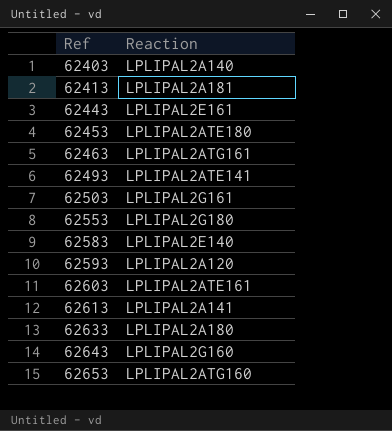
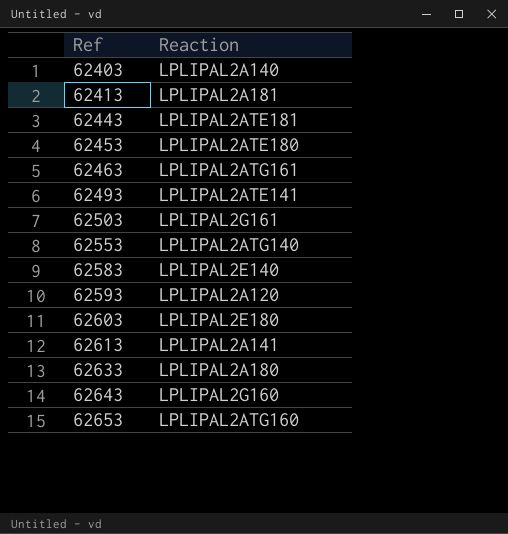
62443 | Reaction: LPLIPAL2E161 -> LPLIPAL2ATE181
62553 | Reaction: LPLIPAL2G180 -> LPLIPAL2ATG140
62603 | Reaction: LPLIPAL2ATE161 -> LPLIPAL2E180

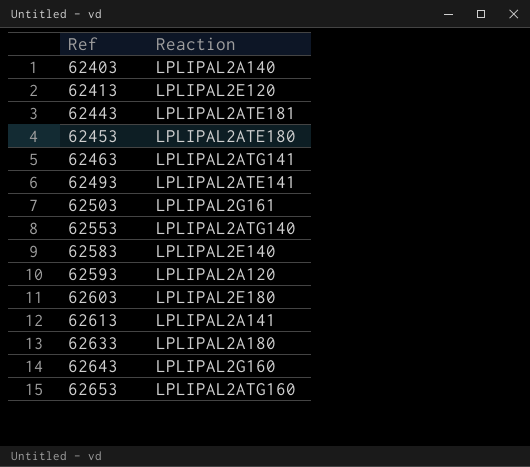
62413 | Reaction: LPLIPAL2A181 -> LPLIPAL2E120
62463 | Reaction: LPLIPAL2ATG161 -> LPLIPAL2ATG141

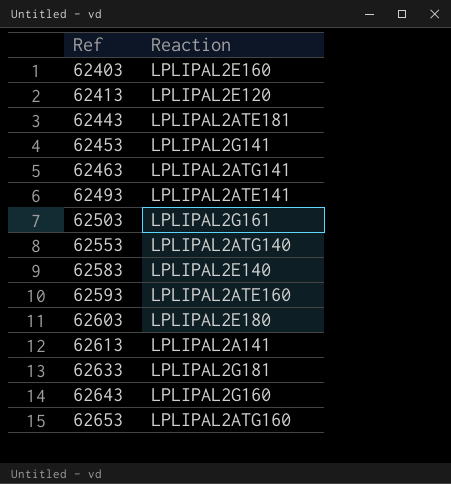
62403 | Reaction: LPLIPAL2A140 -> LPLIPAL2E160
62453 | Reaction: LPLIPAL2ATE180 -> LPLIPAL2G141
62593 | Reaction: LPLIPAL2A120 -> LPLIPAL2ATE160
62633 | Reaction: LPLIPAL2A180 -> LPLIPAL2G181

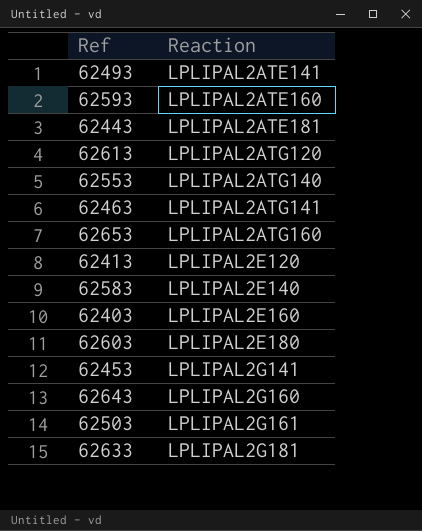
row order: Ref ascending -> Reaction ascending
62613 | Reaction: LPLIPAL2A141 -> LPLIPAL2ATG120

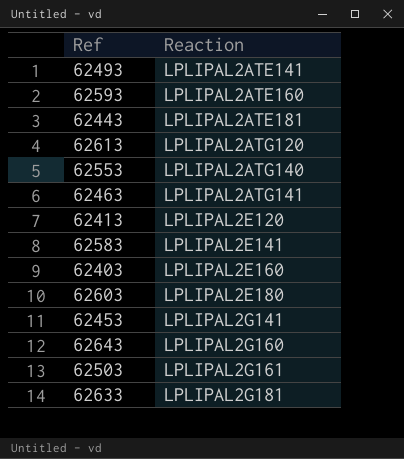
row 62653: LPLIPAL2ATG160 -> none
62583 | Reaction: LPLIPAL2E140 -> LPLIPAL2E141

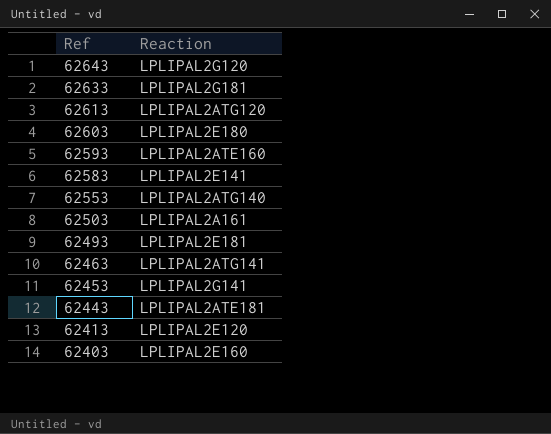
row order: Reaction ascending -> Ref descending
62643 | Reaction: LPLIPAL2G160 -> LPLIPAL2G120
62503 | Reaction: LPLIPAL2G161 -> LPLIPAL2A161
62493 | Reaction: LPLIPAL2ATE141 -> LPLIPAL2E181

